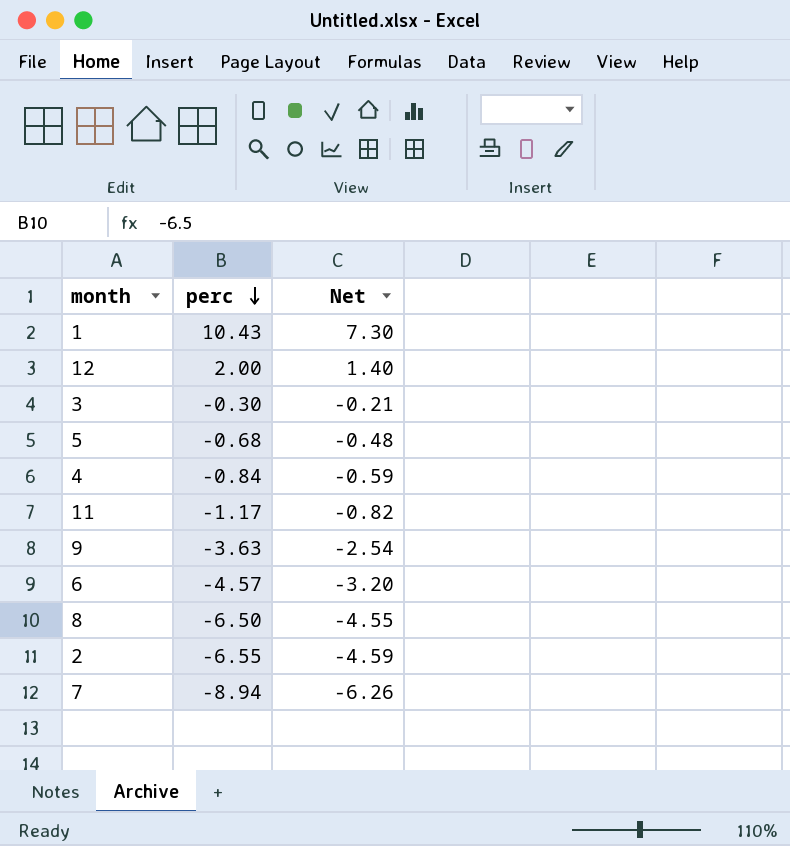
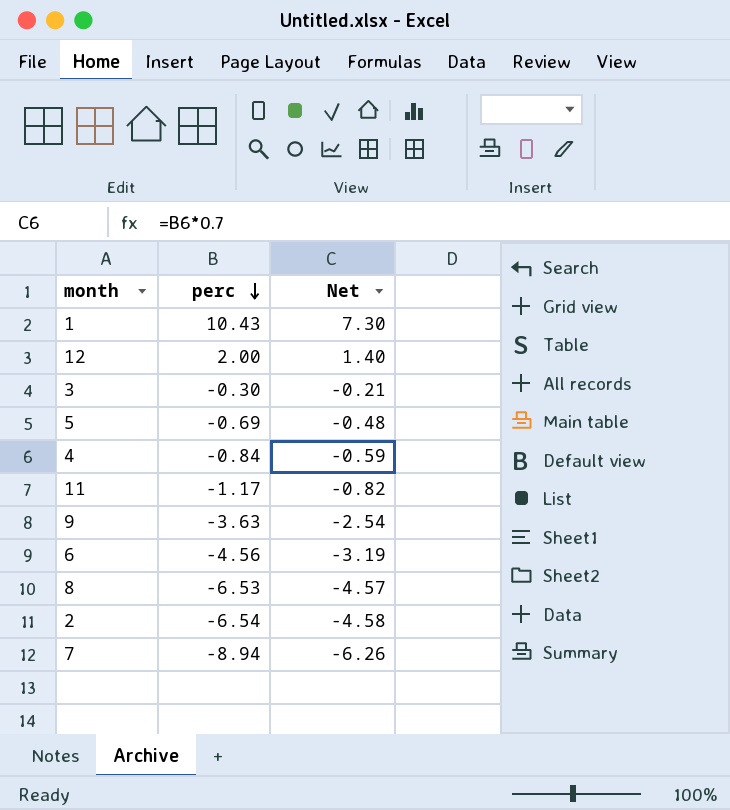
5 | perc: -0.68 -> -0.69
6 | perc: -4.57 -> -4.56
6 | Net: -3.20 -> -3.19
8 | perc: -6.50 -> -6.53
8 | Net: -4.55 -> -4.57
2 | perc: -6.55 -> -6.54
2 | Net: -4.59 -> -4.58

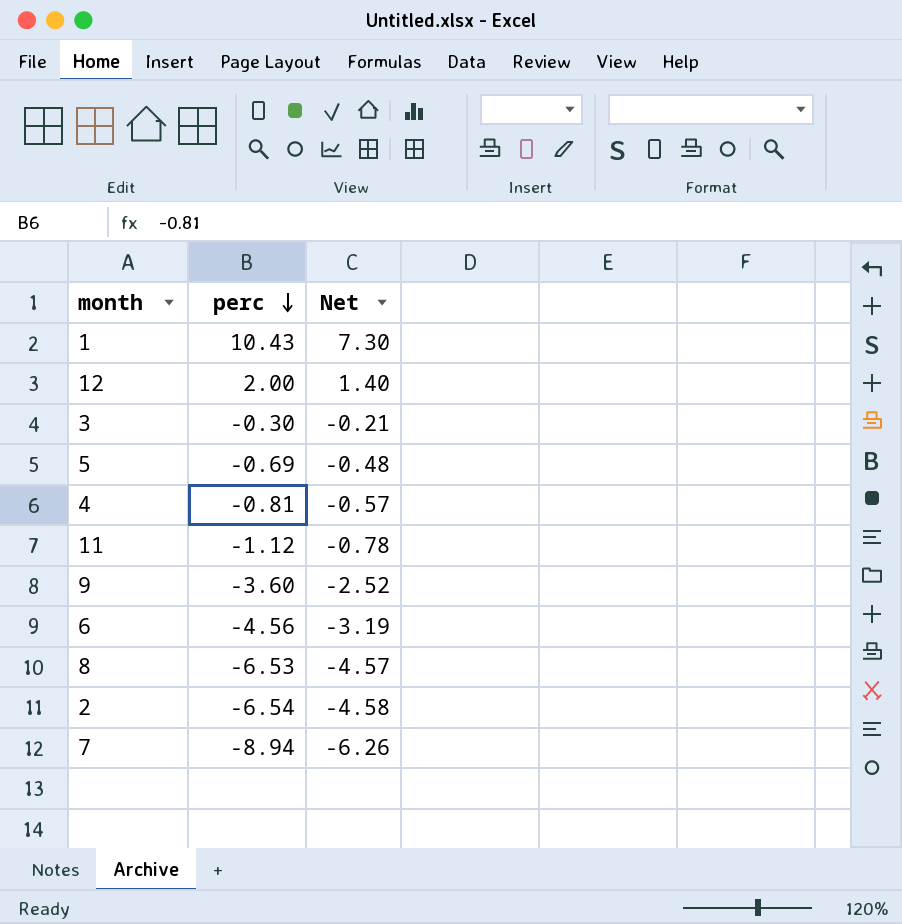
4 | perc: -0.84 -> -0.81
4 | Net: -0.59 -> -0.57
11 | perc: -1.17 -> -1.12
11 | Net: -0.82 -> -0.78
9 | perc: -3.63 -> -3.60
9 | Net: -2.54 -> -2.52

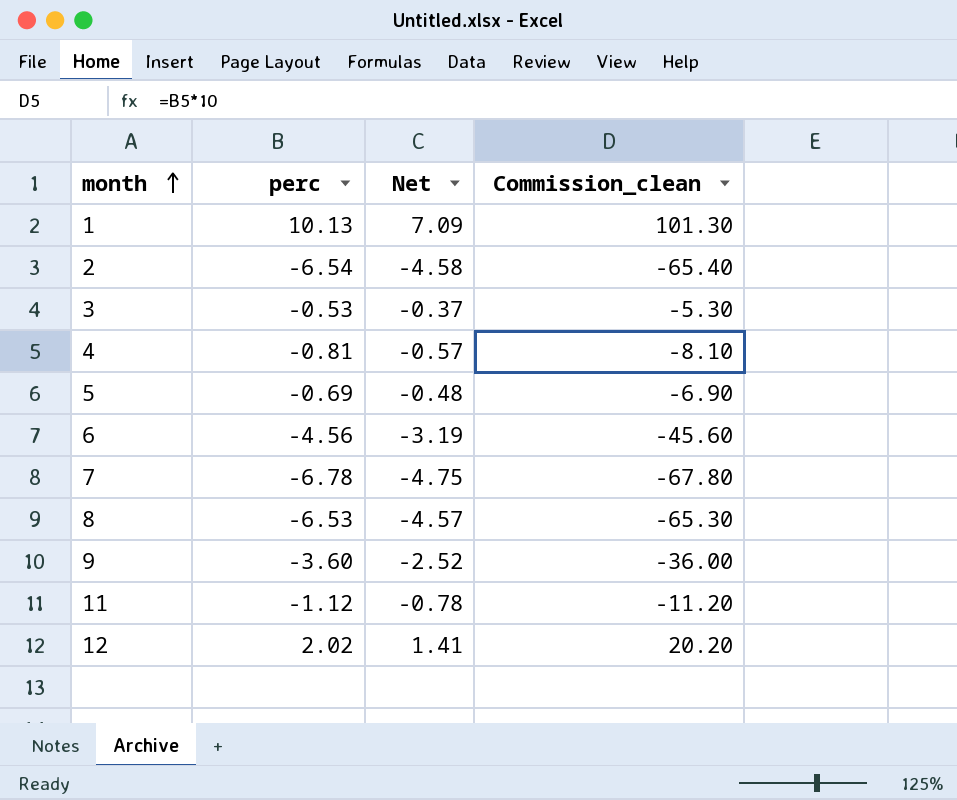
row order: perc descending -> month ascending
column Commission_clean | formula: none -> [perc] * 10
1 | perc: 10.43 -> 10.13
1 | Net: 7.30 -> 7.09
3 | perc: -0.30 -> -0.53
3 | Net: -0.21 -> -0.37
7 | perc: -8.94 -> -6.78
7 | Net: -6.26 -> -4.75
12 | perc: 2.00 -> 2.02
12 | Net: 1.40 -> 1.41

